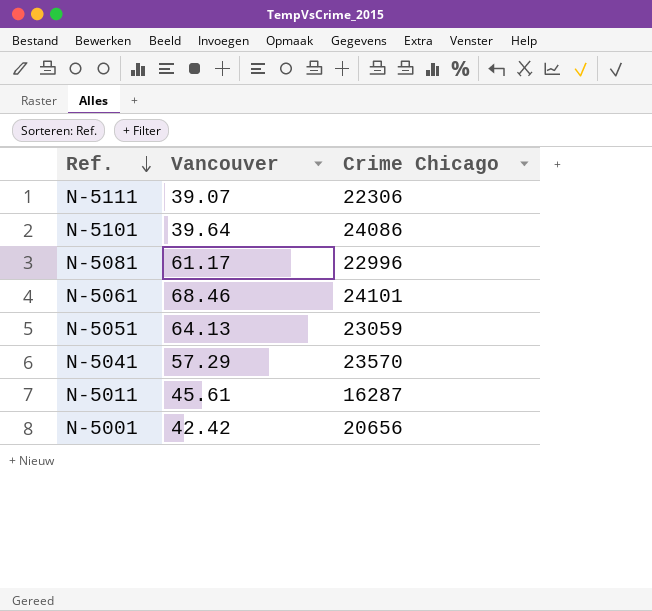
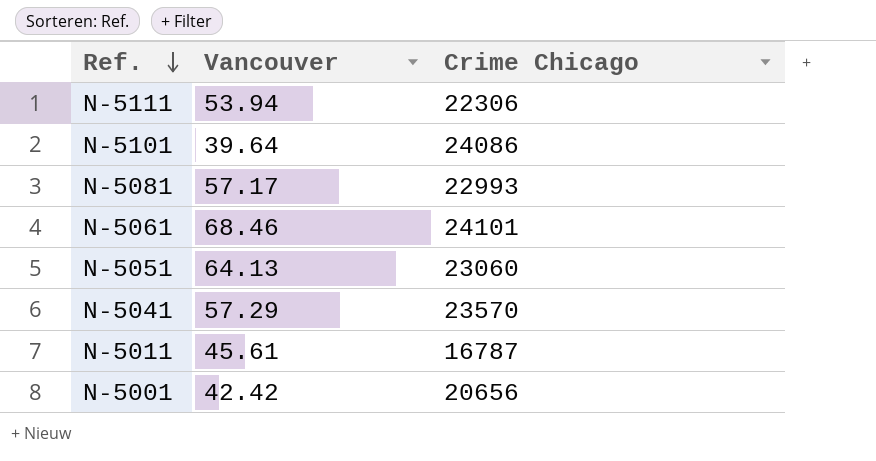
N-5111 | Vancouver: 39.07 -> 53.94
N-5081 | Vancouver: 61.17 -> 57.17
N-5081 | Crime Chicago: 22996 -> 22993
N-5051 | Crime Chicago: 23059 -> 23060
N-5011 | Crime Chicago: 16287 -> 16787

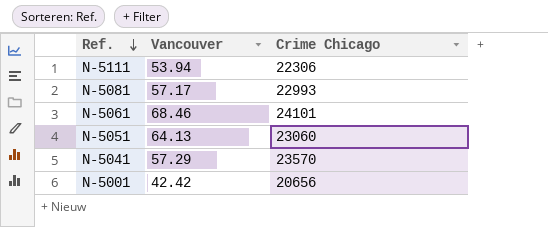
row N-5101: 39.64 | 24086 -> none
row N-5011: 45.61 | 16787 -> none

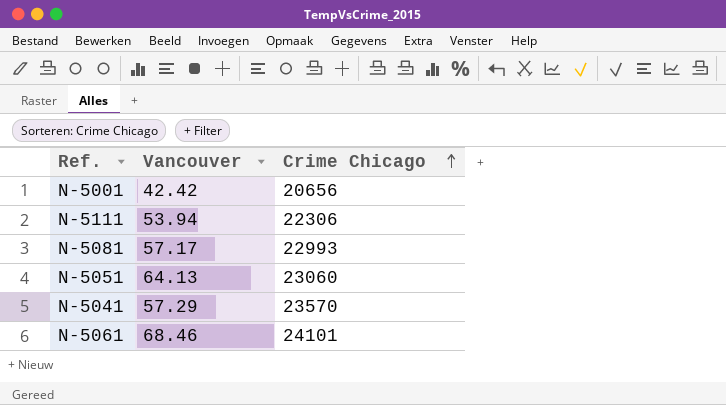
row order: Ref. descending -> Crime Chicago ascending

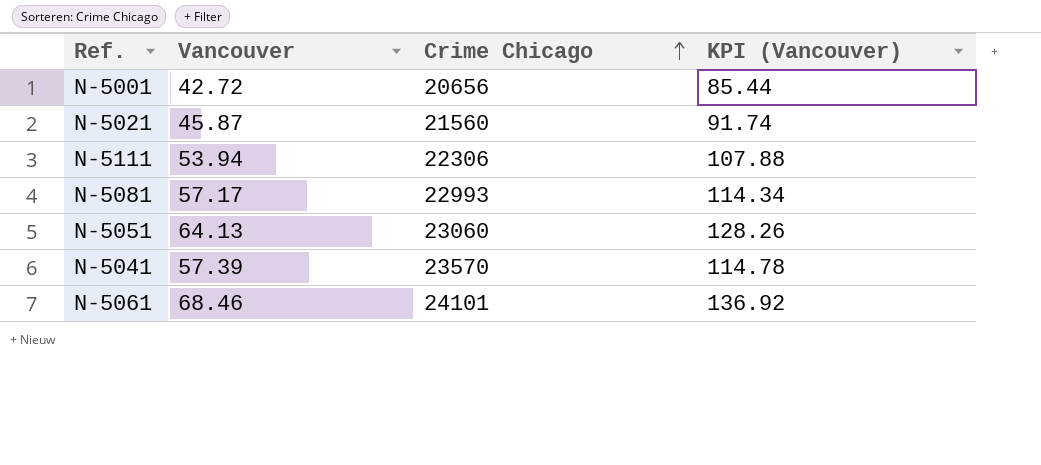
column KPI (Vancouver) | formula: none -> [Vancouver] * 2
N-5001 | Vancouver: 42.42 -> 42.72
row N-5021: none -> 45.87 | 21560 | 91.74
N-5041 | Vancouver: 57.29 -> 57.39

